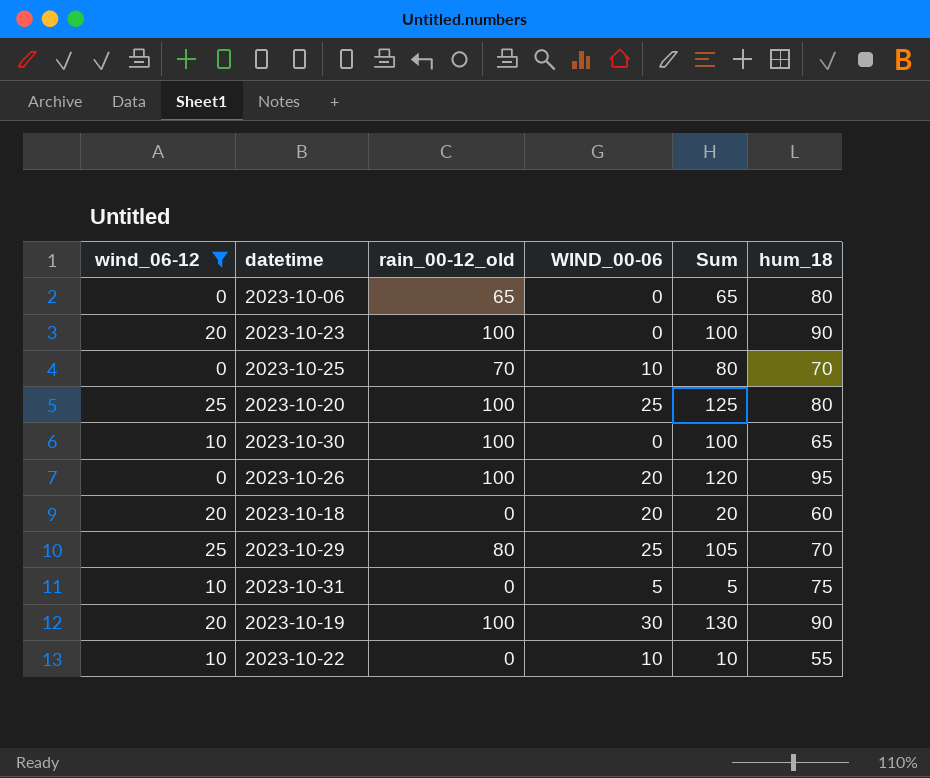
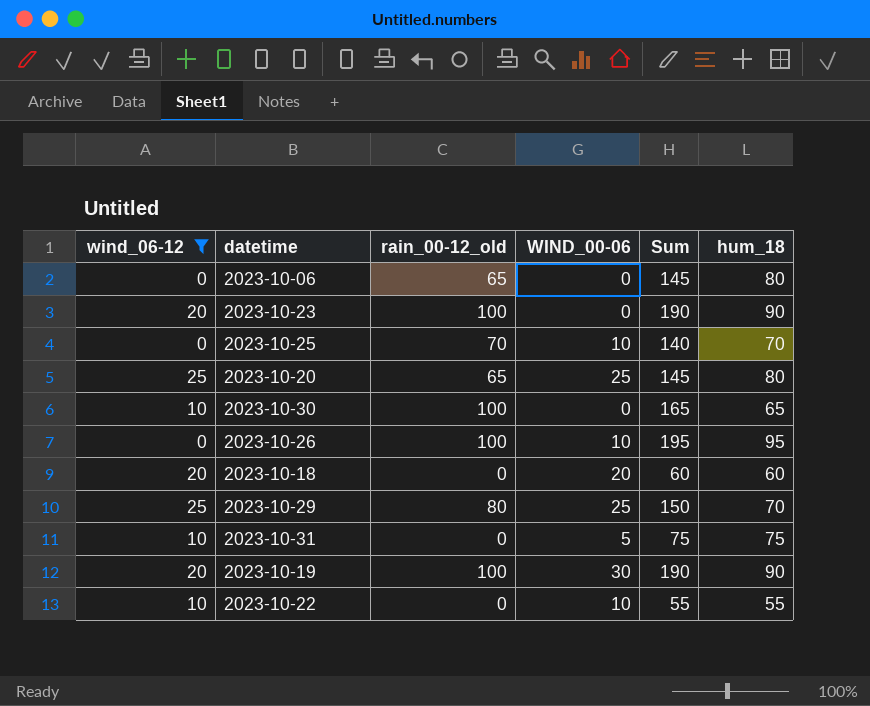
column Sum | formula: [rain_00-12_old] + [WIND_00-06] -> [rain_00-12_old] + [hum_18]
2023-10-20 | rain_00-12_old: 100 -> 65
2023-10-26 | WIND_00-06: 20 -> 10

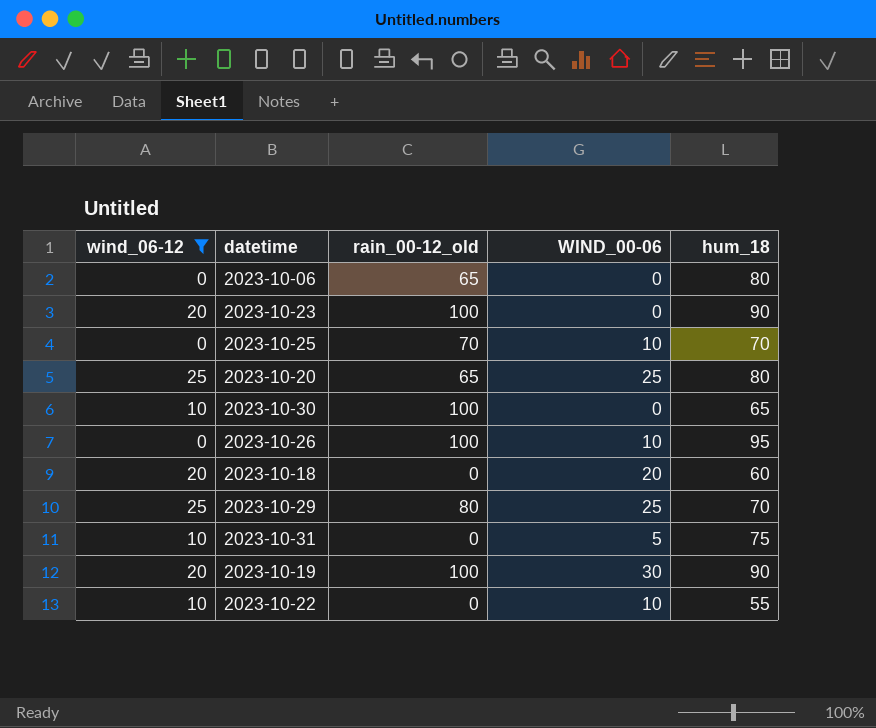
column Sum | formula: [rain_00-12_old] + [hum_18] -> none

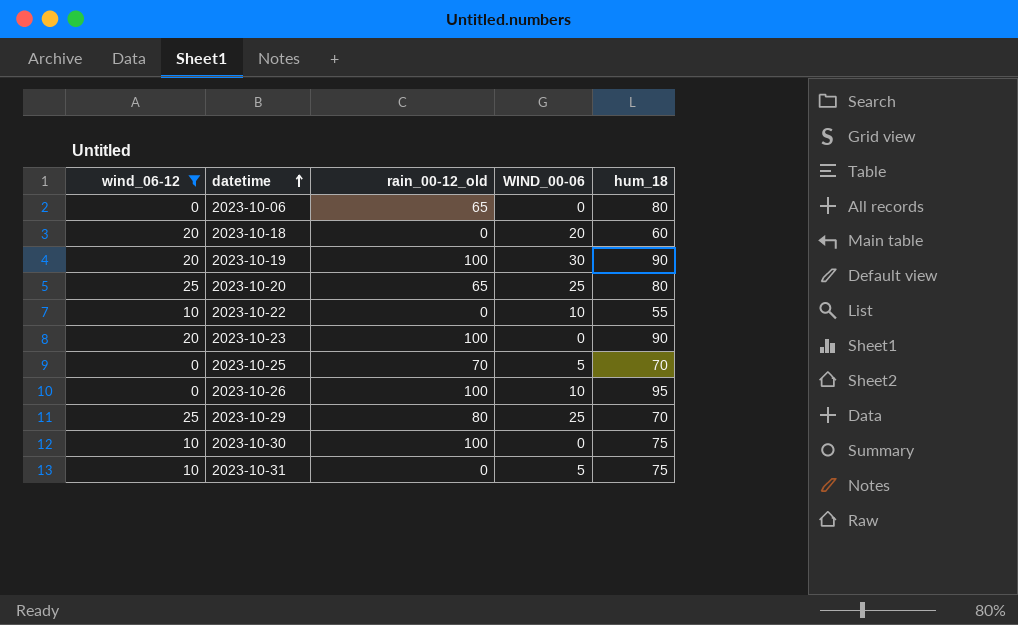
row order: none -> datetime ascending
2023-10-25 | WIND_00-06: 10 -> 5
2023-10-30 | hum_18: 65 -> 75

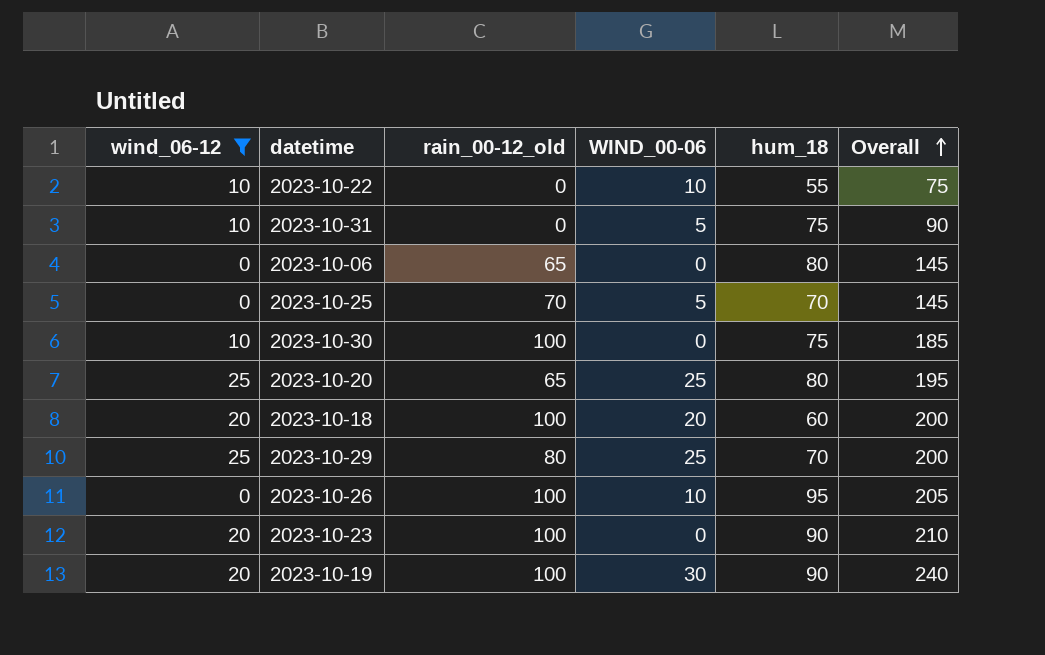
row order: datetime ascending -> Overall ascending
column Overall | formula: none -> [wind_06-12] + [rain_00-12_old] + [WIND_00-06] + [hum_18]
2023-10-18 | rain_00-12_old: 0 -> 100

